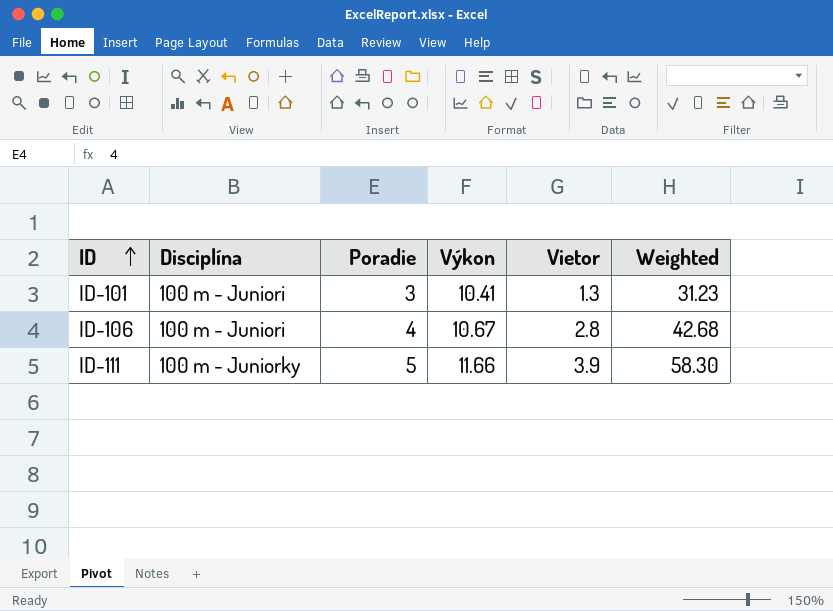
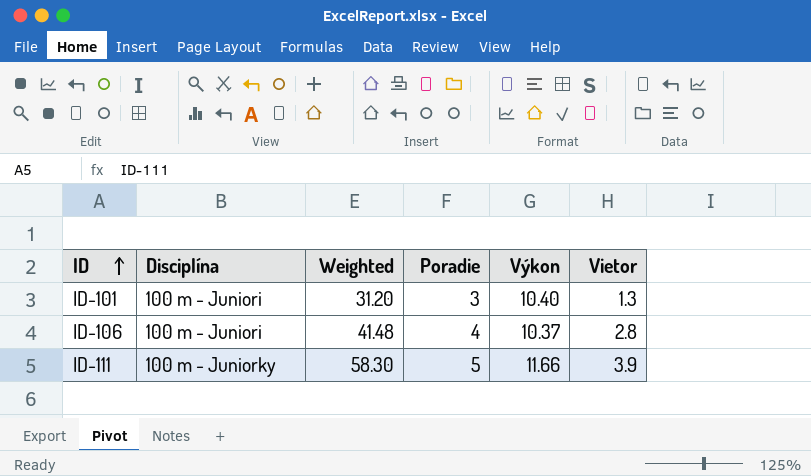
column Weighted | position: 6 -> 3
ID-101 | Weighted: 31.23 -> 31.20
ID-101 | Výkon: 10.41 -> 10.40
ID-106 | Weighted: 42.68 -> 41.48
ID-106 | Výkon: 10.67 -> 10.37

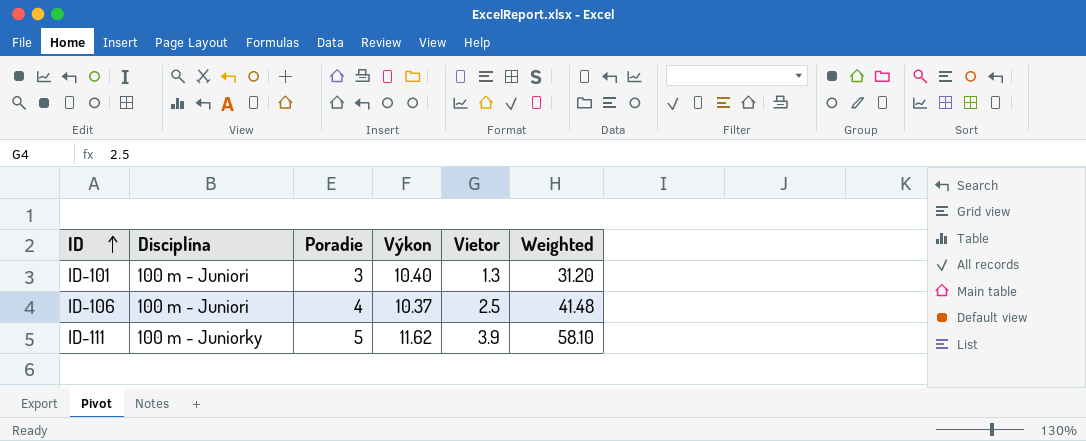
column Weighted | position: 3 -> 6
ID-106 | Vietor: 2.8 -> 2.5
ID-111 | Výkon: 11.66 -> 11.62
ID-111 | Weighted: 58.30 -> 58.10

